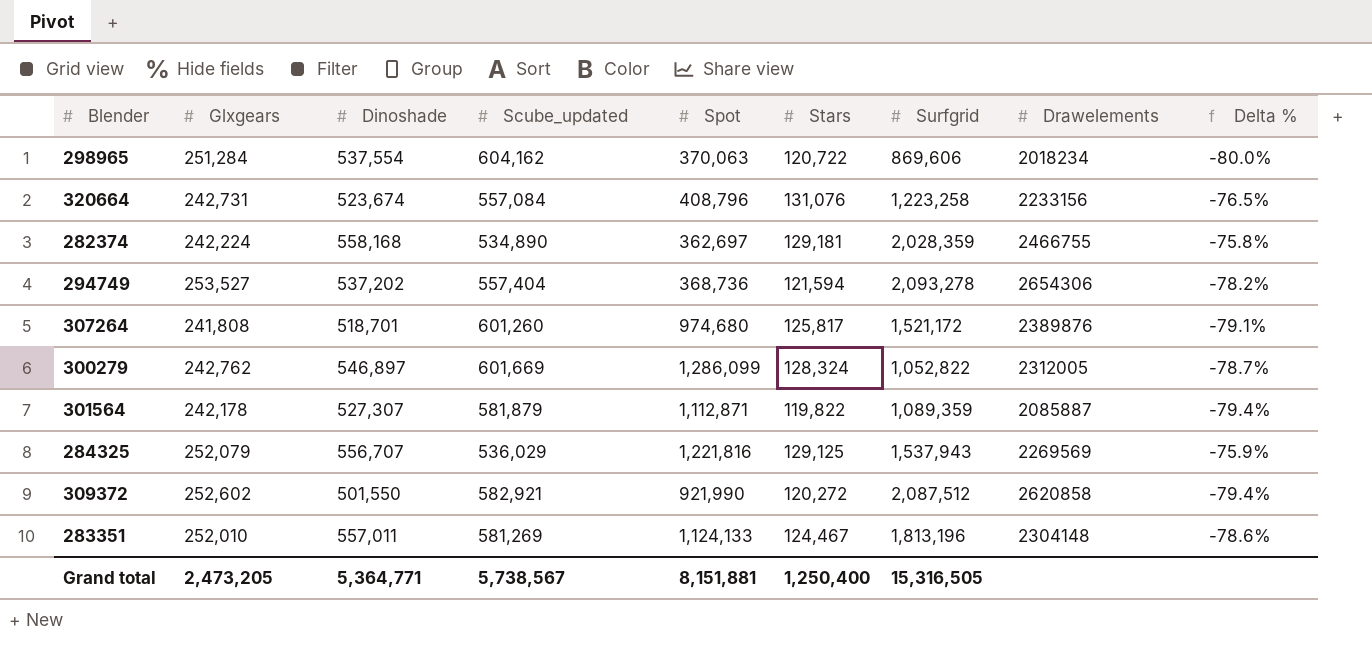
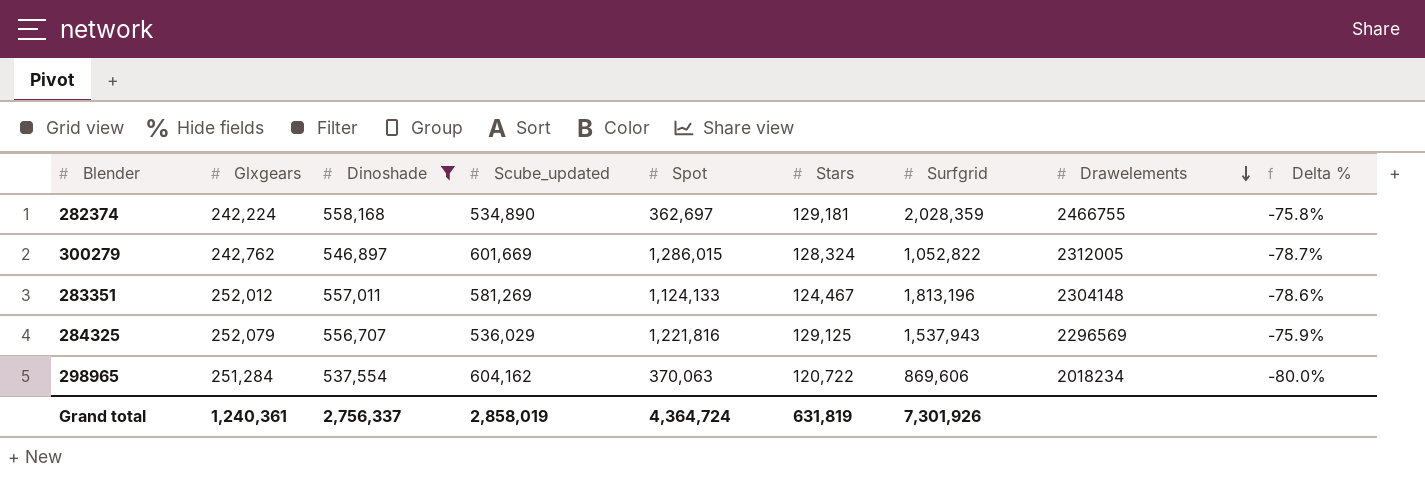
filter: none -> Dinoshade >= 537,554
row order: none -> Drawelements descending
300279 | Spot: 1,286,099 -> 1,286,015
283351 | Glxgears: 252,010 -> 252,012
284325 | Drawelements: 2269569 -> 2296569
Grand total | Glxgears: 2,473,205 -> 1,240,361
Grand total | Dinoshade: 5,364,771 -> 2,756,337
Grand total | Scube_updated: 5,738,567 -> 2,858,019
Grand total | Spot: 8,151,881 -> 4,364,724
Grand total | Stars: 1,250,400 -> 631,819
Grand total | Surfgrid: 15,316,505 -> 7,301,926

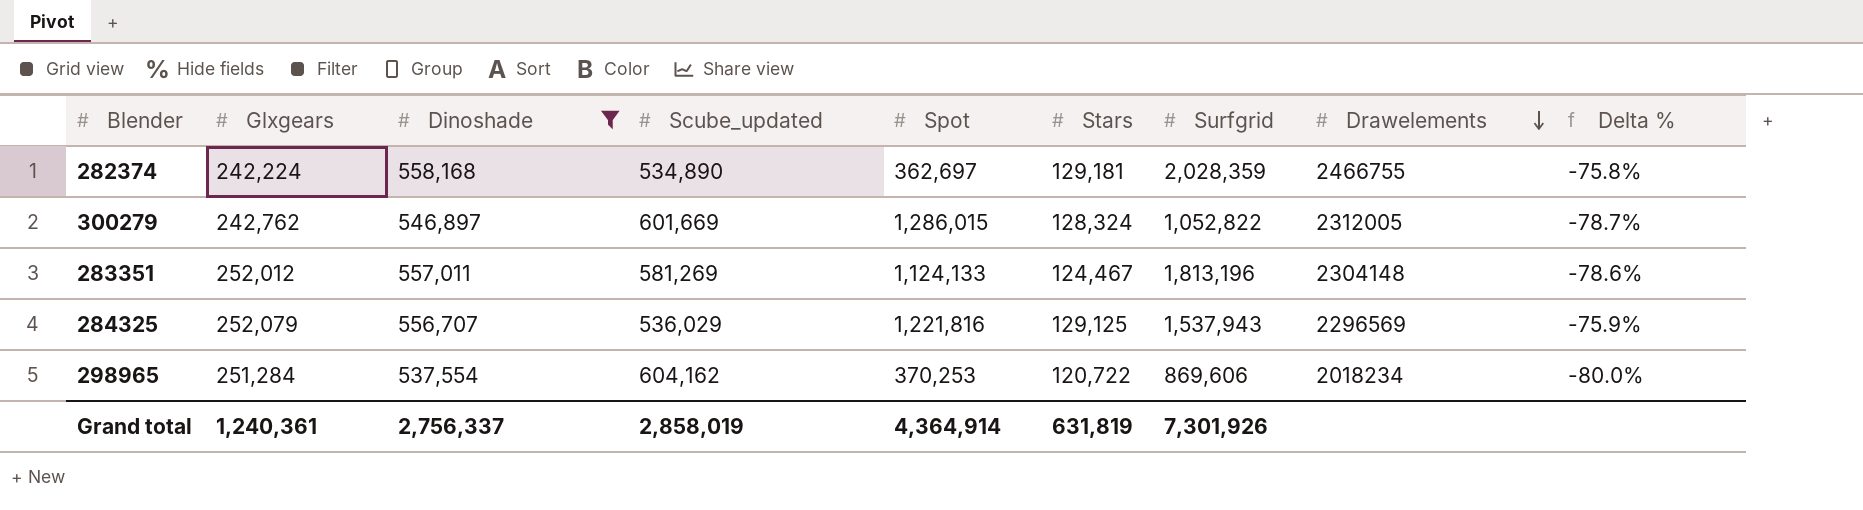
298965 | Spot: 370,063 -> 370,253
Grand total | Spot: 4,364,724 -> 4,364,914

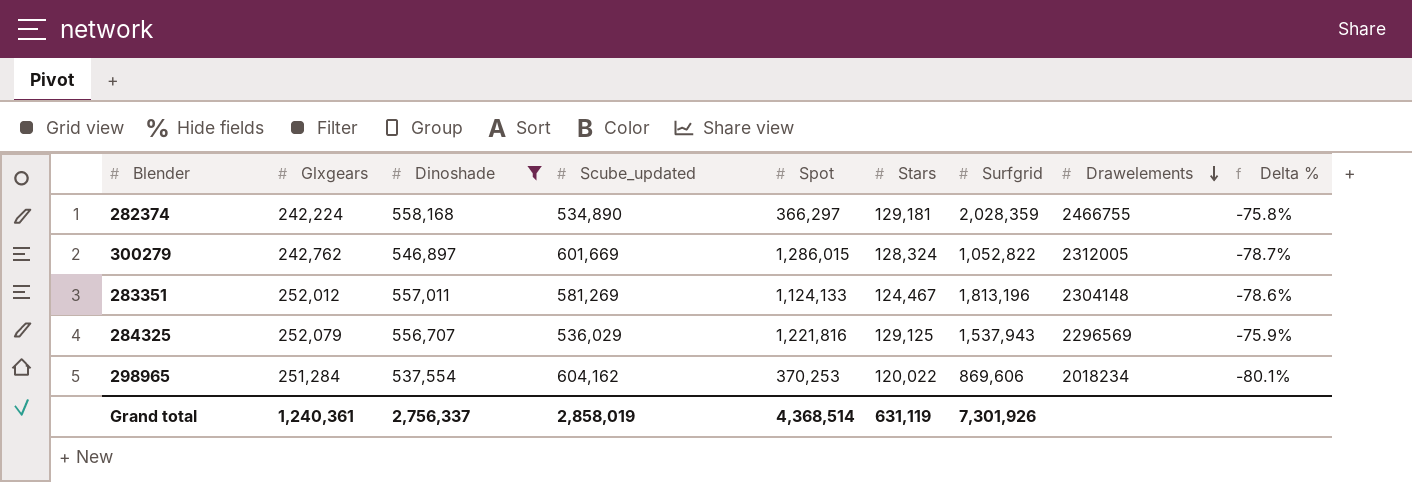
282374 | Spot: 362,697 -> 366,297
298965 | Stars: 120,722 -> 120,022
298965 | Delta %: -80.0% -> -80.1%
Grand total | Spot: 4,364,914 -> 4,368,514
Grand total | Stars: 631,819 -> 631,119

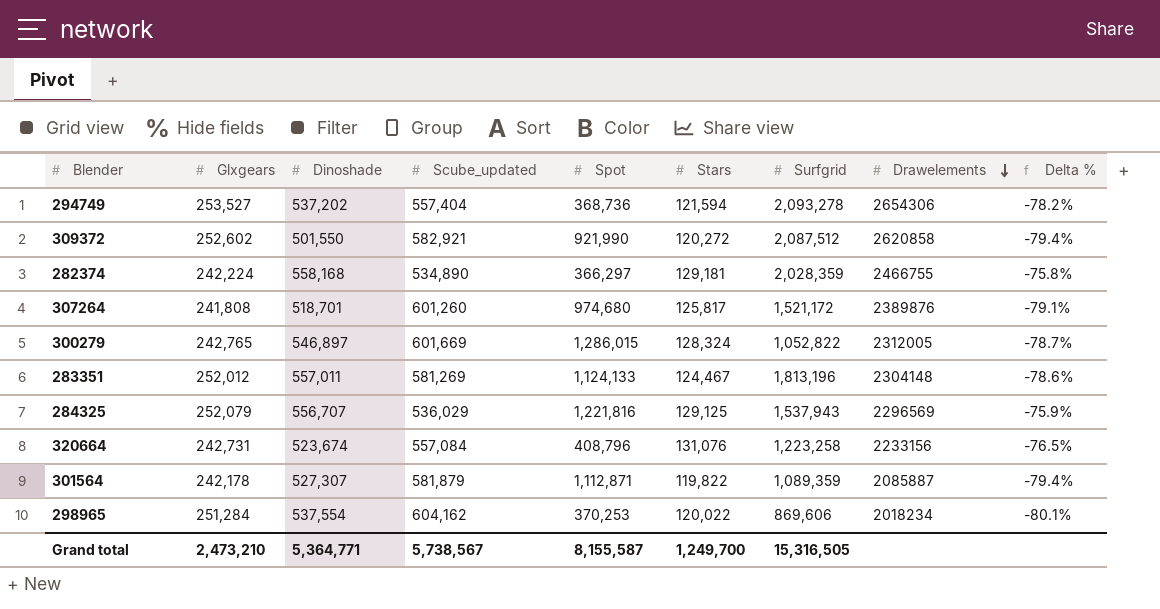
filter: Dinoshade >= 537,554 -> none
300279 | Glxgears: 242,762 -> 242,765
Grand total | Glxgears: 1,240,361 -> 2,473,210
Grand total | Dinoshade: 2,756,337 -> 5,364,771
Grand total | Scube_updated: 2,858,019 -> 5,738,567
Grand total | Spot: 4,368,514 -> 8,155,587
Grand total | Stars: 631,119 -> 1,249,700
Grand total | Surfgrid: 7,301,926 -> 15,316,505

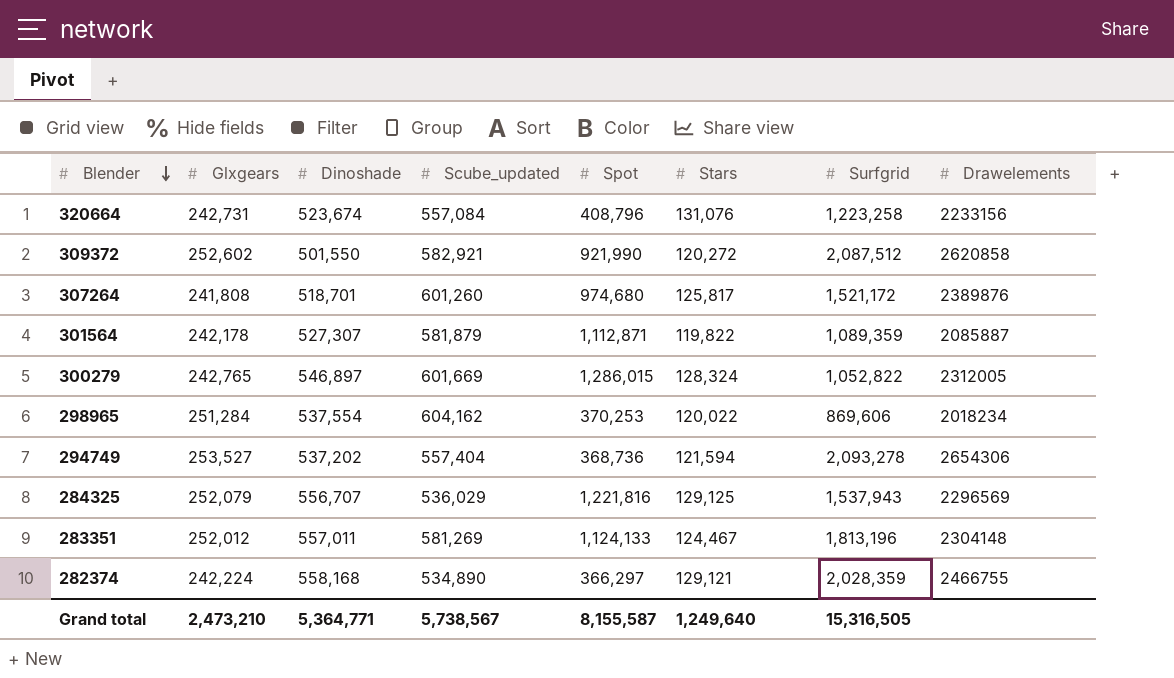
row order: Drawelements descending -> Blender descending
column Delta % | formula: ([Stars] - [Scube_updated]) / [Scube_updated] -> none
282374 | Stars: 129,181 -> 129,121
Grand total | Stars: 1,249,700 -> 1,249,640

